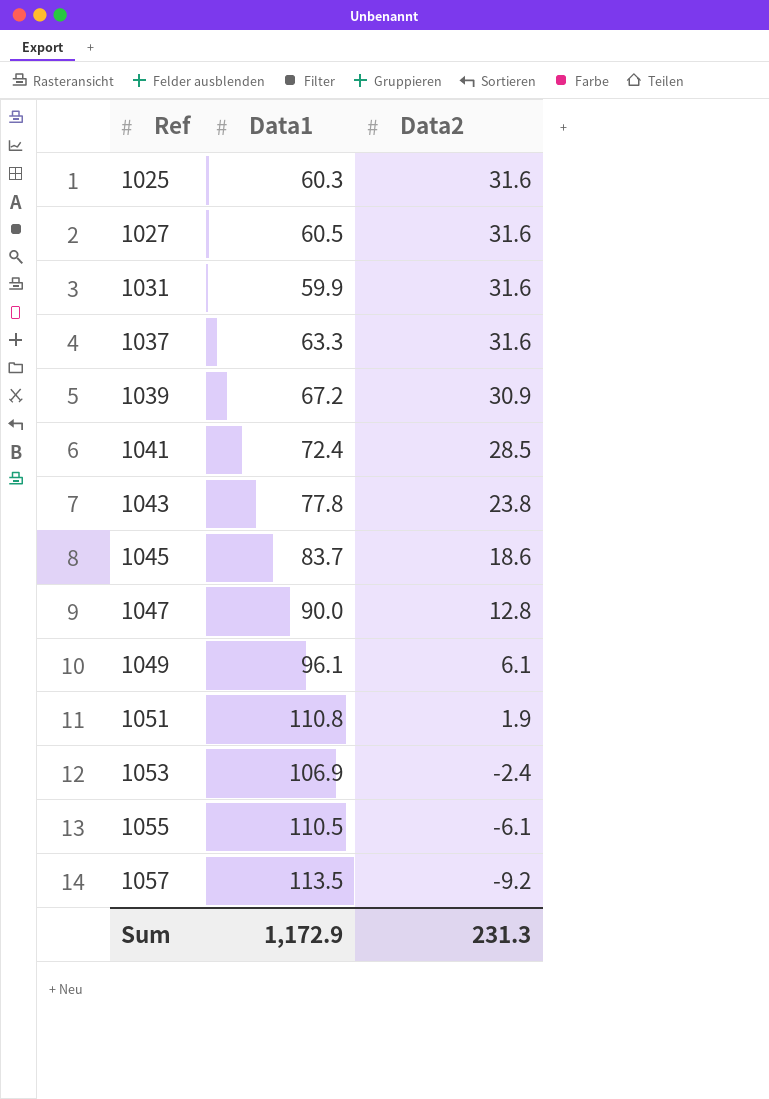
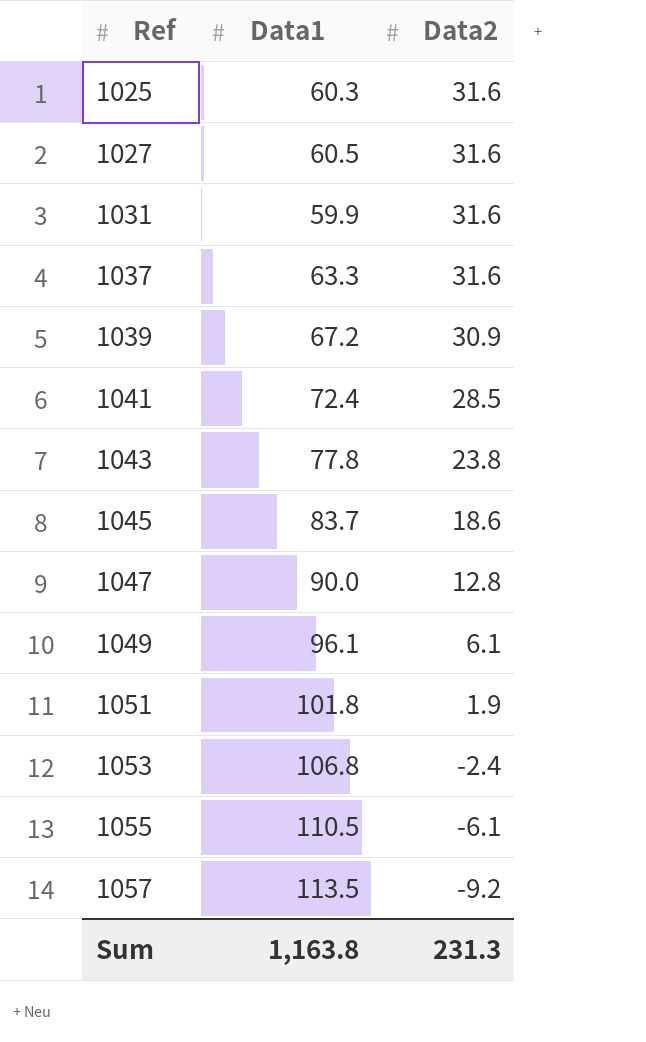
1051 | Data1: 110.8 -> 101.8
1053 | Data1: 106.9 -> 106.8
Sum | Data1: 1,172.9 -> 1,163.8

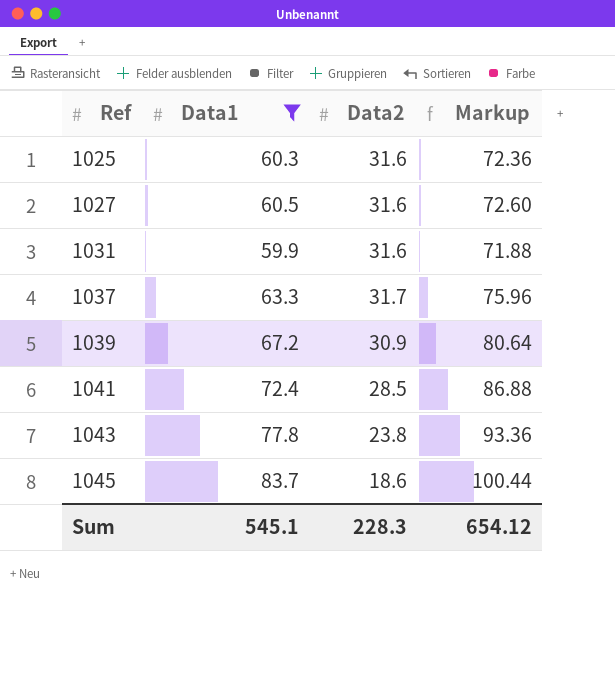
filter: none -> Data1 <= 83.7
column Markup | formula: none -> [Data1] * 1.2
1037 | Data2: 31.6 -> 31.7
Sum | Data1: 1,163.8 -> 545.1
Sum | Data2: 231.3 -> 228.3

